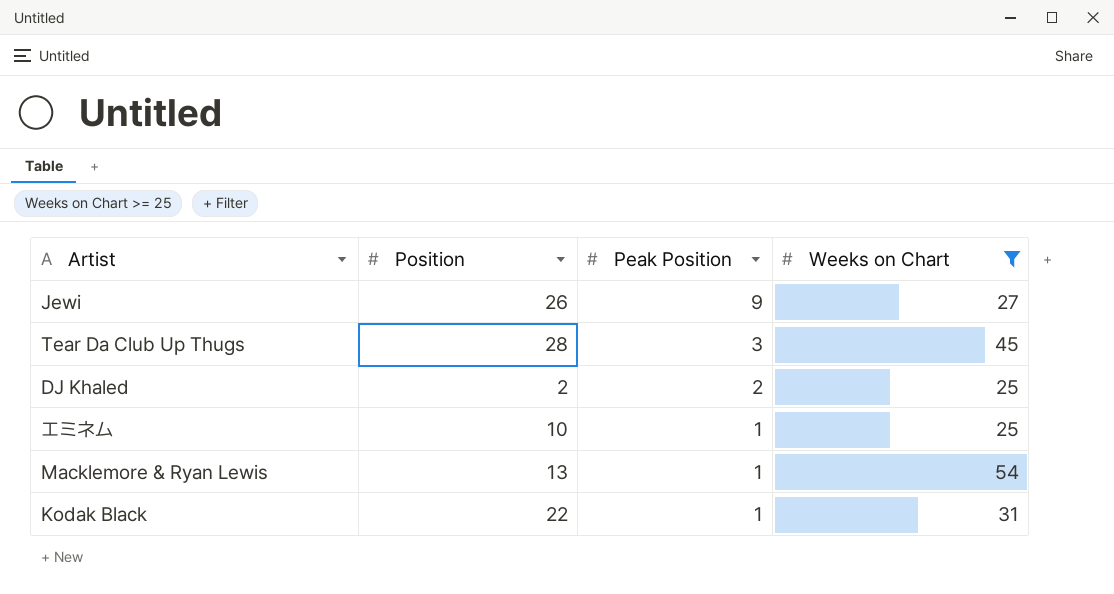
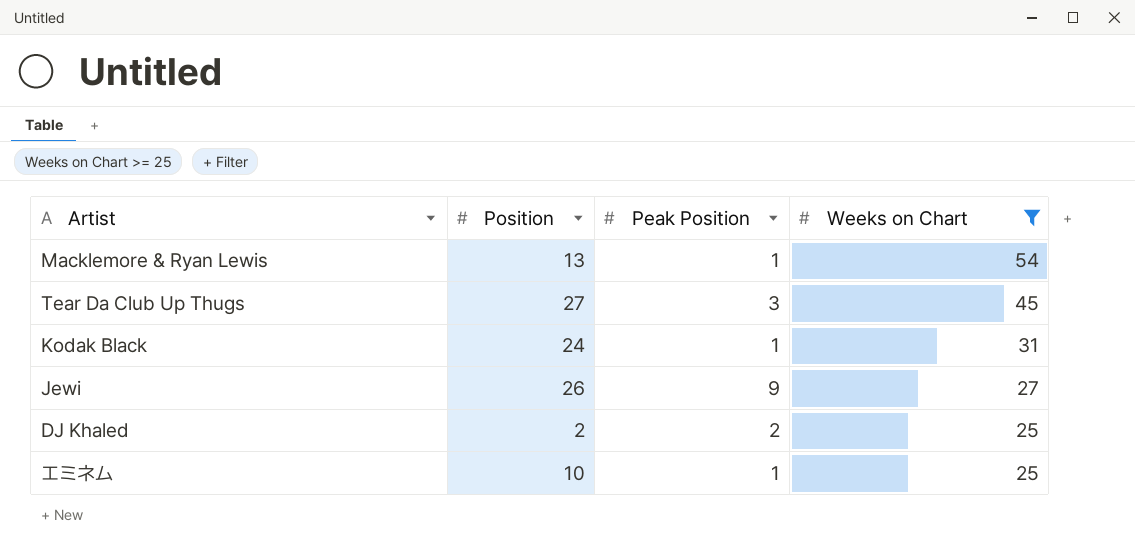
row order: Peak Position descending -> Weeks on Chart descending
Tear Da Club Up Thugs | Position: 28 -> 27
Kodak Black | Position: 22 -> 24

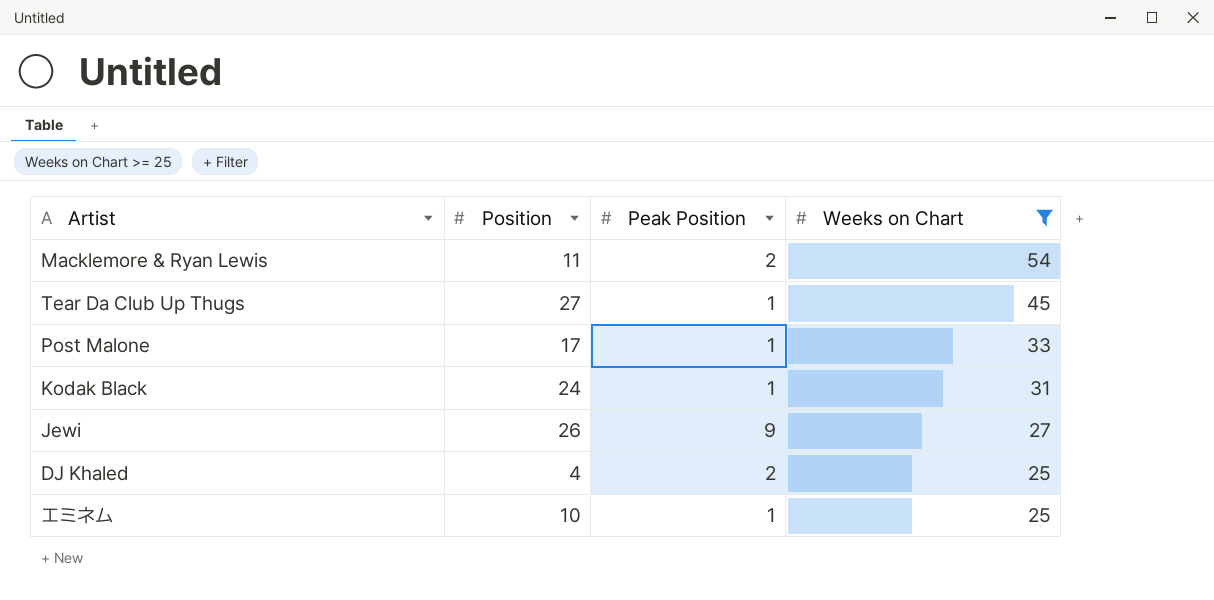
Macklemore & Ryan Lewis | Position: 13 -> 11
Macklemore & Ryan Lewis | Peak Position: 1 -> 2
Tear Da Club Up Thugs | Peak Position: 3 -> 1
row Post Malone: none -> 17 | 1 | 33
DJ Khaled | Position: 2 -> 4

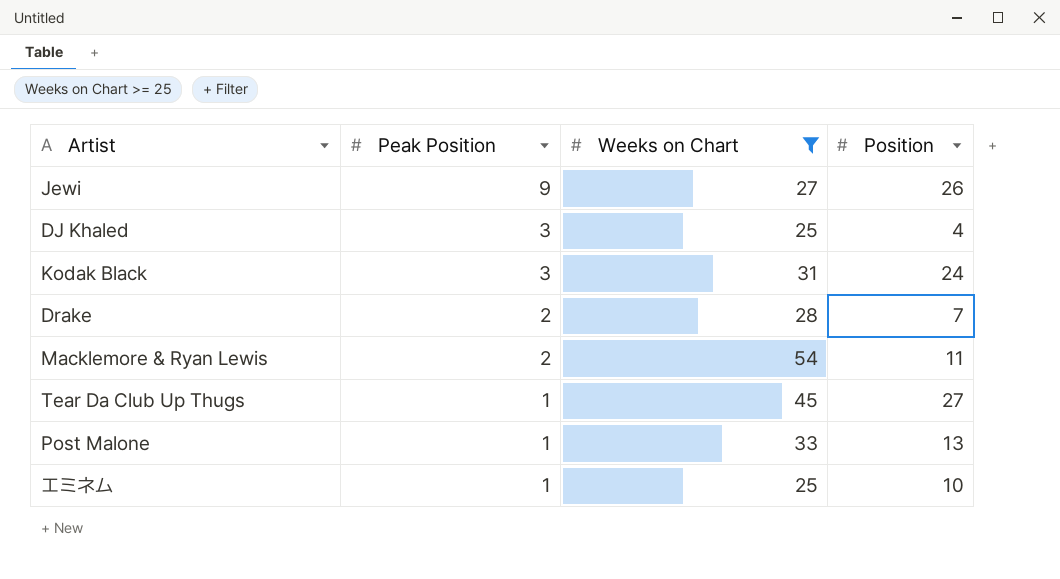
row order: Weeks on Chart descending -> Peak Position descending
column Position | position: 2 -> 4
DJ Khaled | Peak Position: 2 -> 3
Kodak Black | Peak Position: 1 -> 3
row Drake: none -> 2 | 28 | 7
Post Malone | Position: 17 -> 13

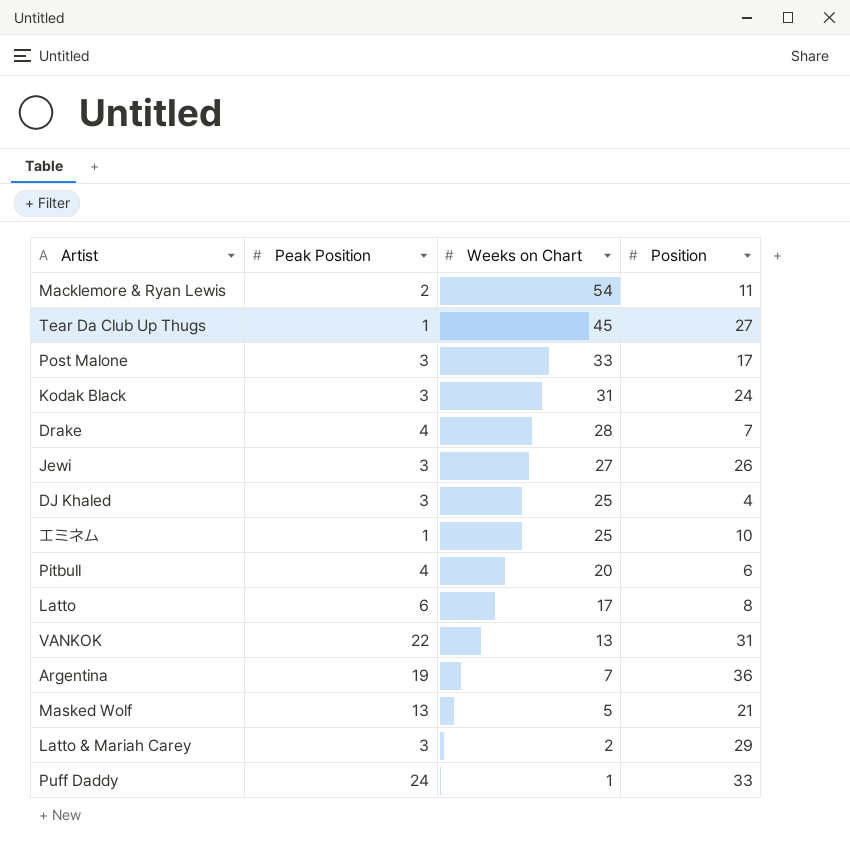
filter: Weeks on Chart >= 25 -> none
row order: Peak Position descending -> Weeks on Chart descending
Post Malone | Peak Position: 1 -> 3
Post Malone | Position: 13 -> 17
Drake | Peak Position: 2 -> 4
Jewi | Peak Position: 9 -> 3

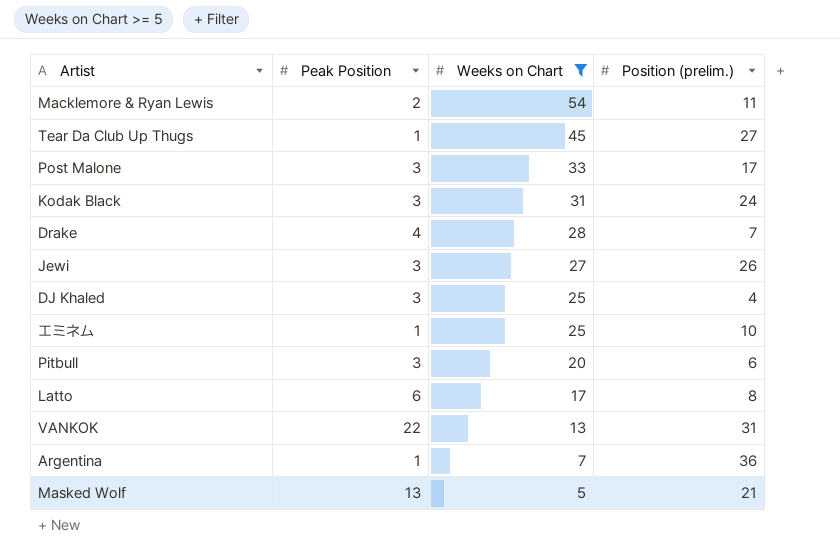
filter: none -> Weeks on Chart >= 5
column name: Position -> Position (prelim.)
Pitbull | Peak Position: 4 -> 3
Argentina | Peak Position: 19 -> 1

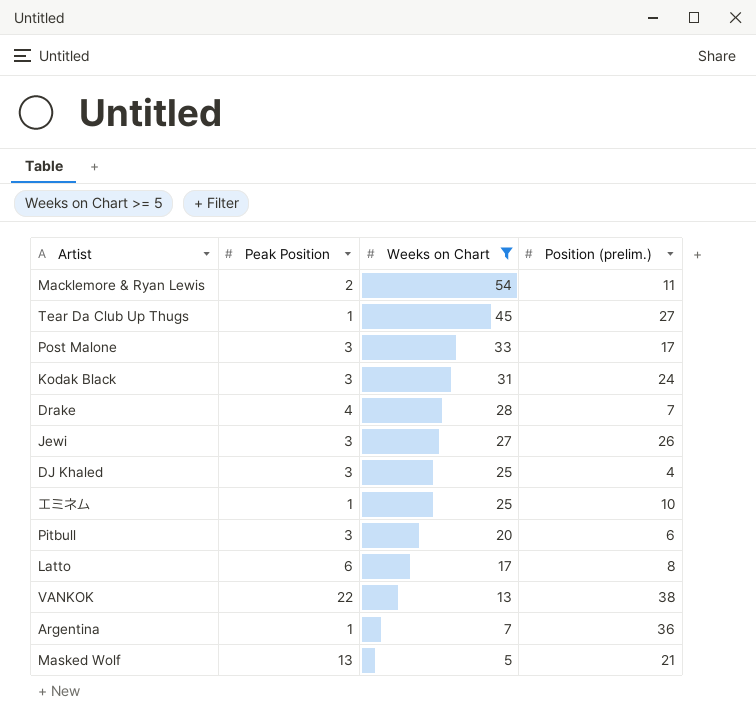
VANKOK | Position (prelim.): 31 -> 38

